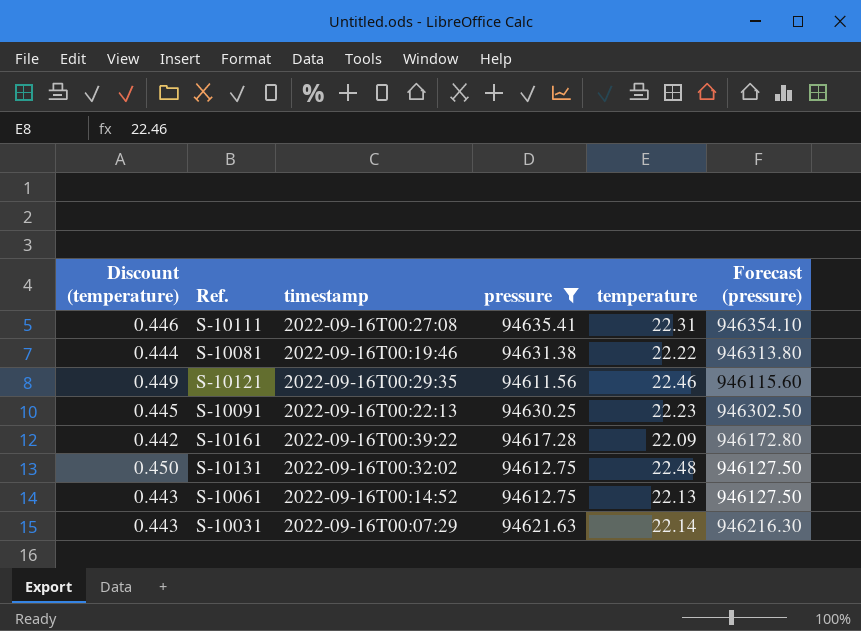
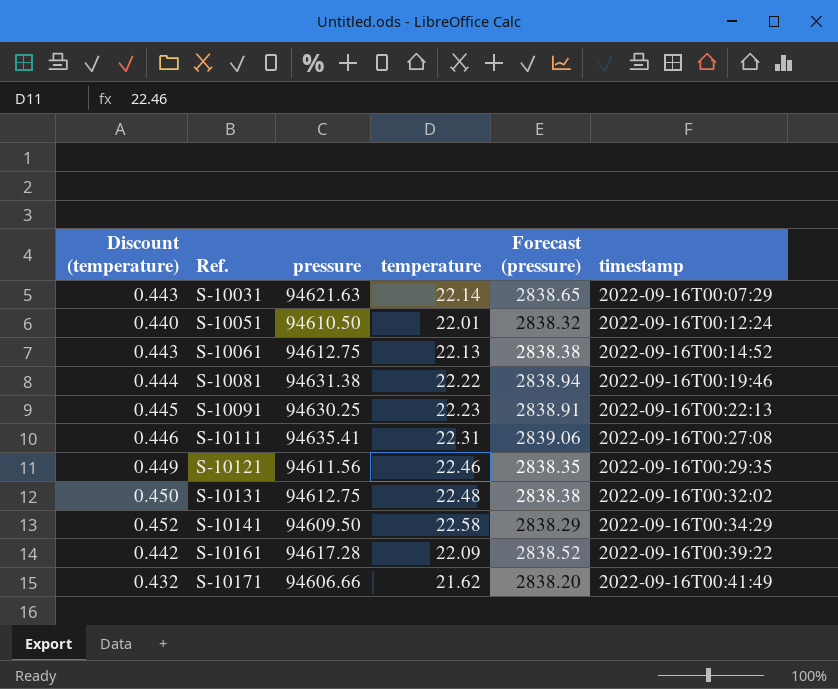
filter: pressure >= 94611.56 -> none
row order: none -> Ref. ascending
column Forecast (pressure) | formula: [pressure] * 10 -> [pressure] * 0.03
column timestamp | position: 3 -> 6

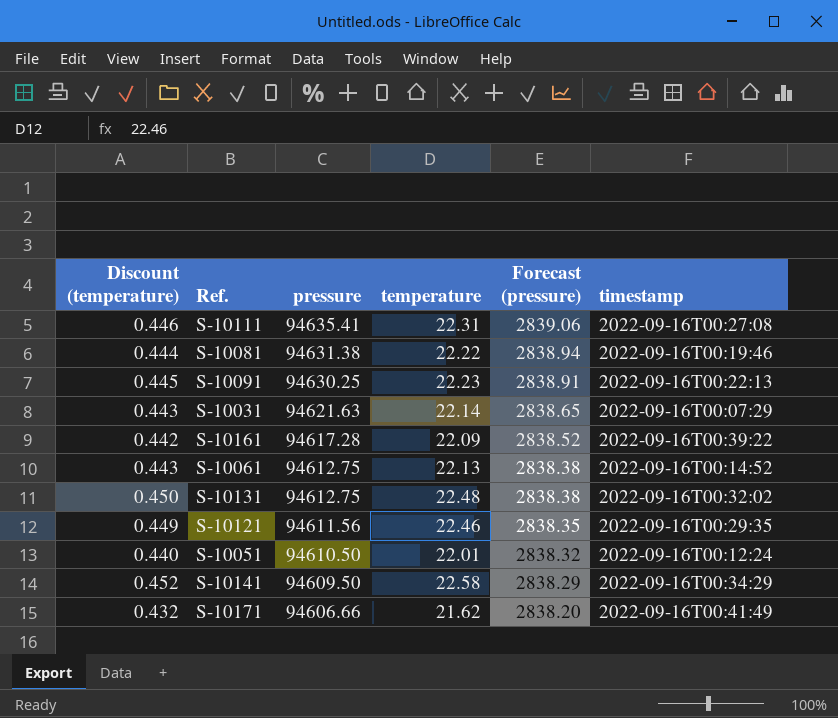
row order: Ref. ascending -> pressure descending

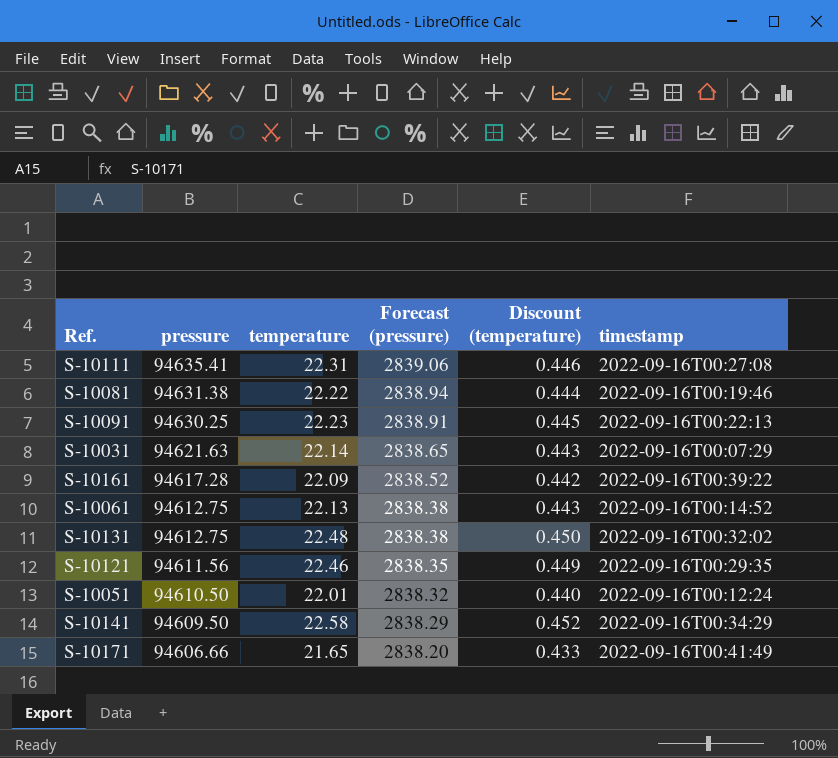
column Discount (temperature) | position: 1 -> 5
S-10171 | temperature: 21.62 -> 21.65
S-10171 | Discount (temperature): 0.432 -> 0.433

